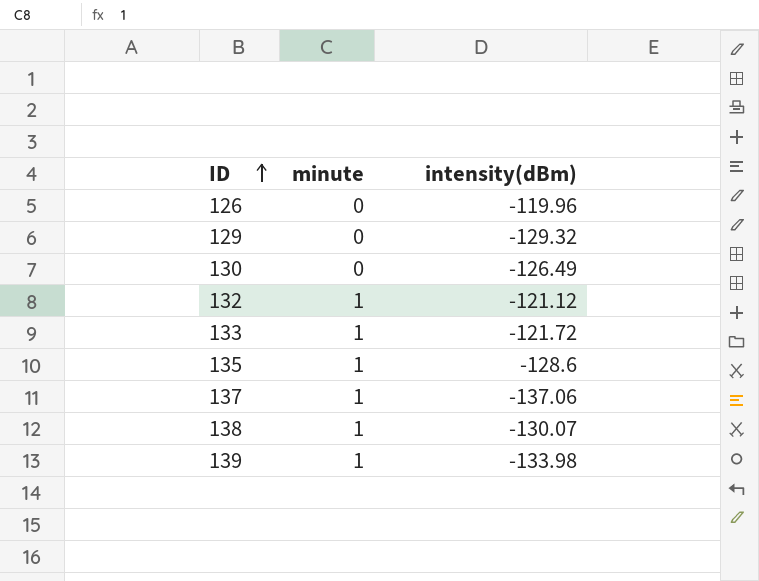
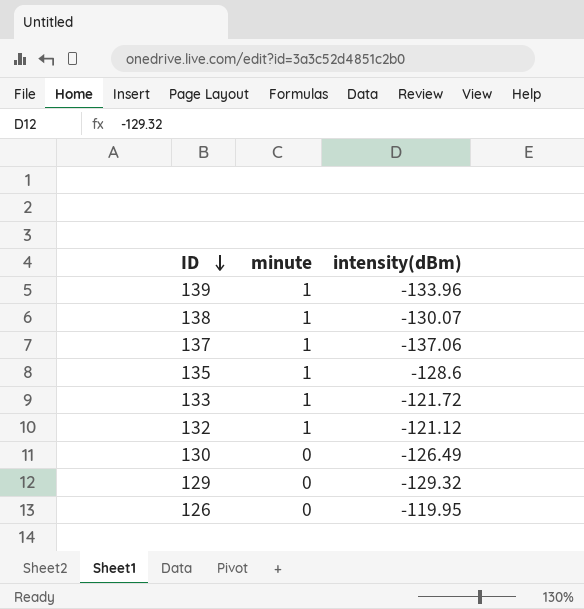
row order: ID ascending -> ID descending
139 | intensity(dBm): -133.98 -> -133.96
126 | intensity(dBm): -119.96 -> -119.95

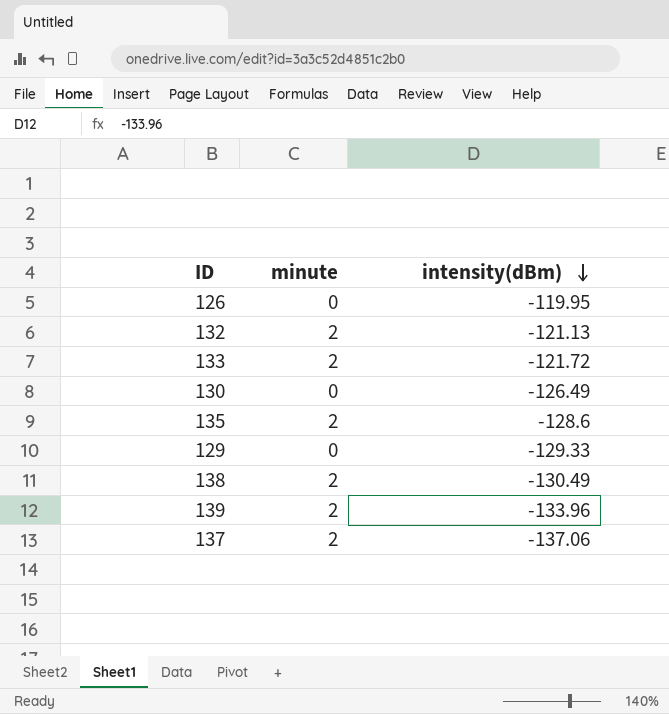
row order: ID descending -> intensity(dBm) descending
132 | minute: 1 -> 2
132 | intensity(dBm): -121.12 -> -121.13
133 | minute: 1 -> 2
135 | minute: 1 -> 2
129 | intensity(dBm): -129.32 -> -129.33
138 | minute: 1 -> 2
138 | intensity(dBm): -130.07 -> -130.49
139 | minute: 1 -> 2
137 | minute: 1 -> 2

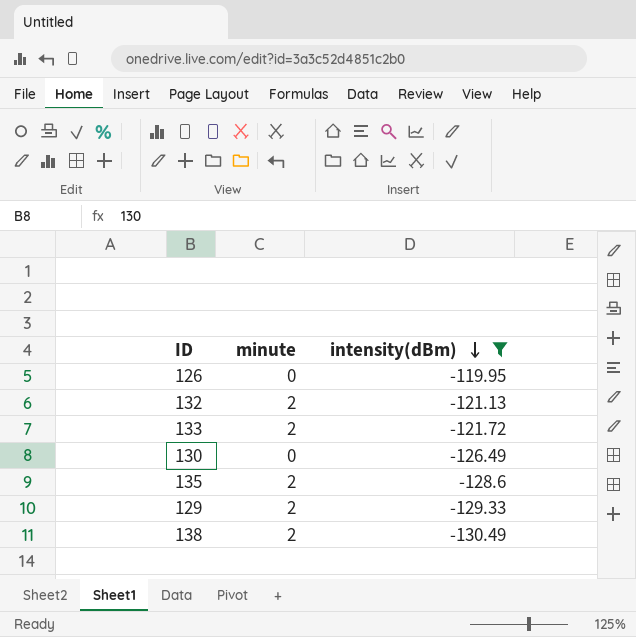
filter: none -> intensity(dBm) >= -130.49
129 | minute: 0 -> 2

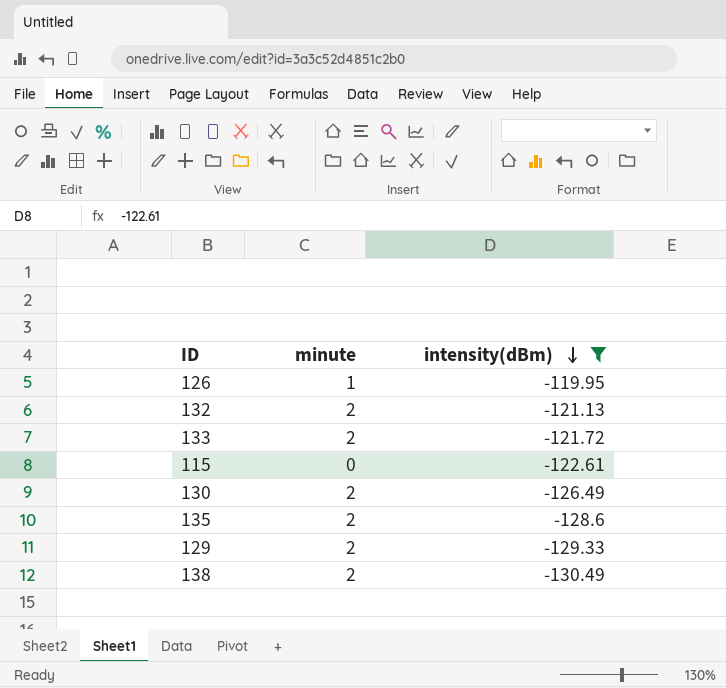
126 | minute: 0 -> 1
row 115: none -> 0 | -122.61
130 | minute: 0 -> 2

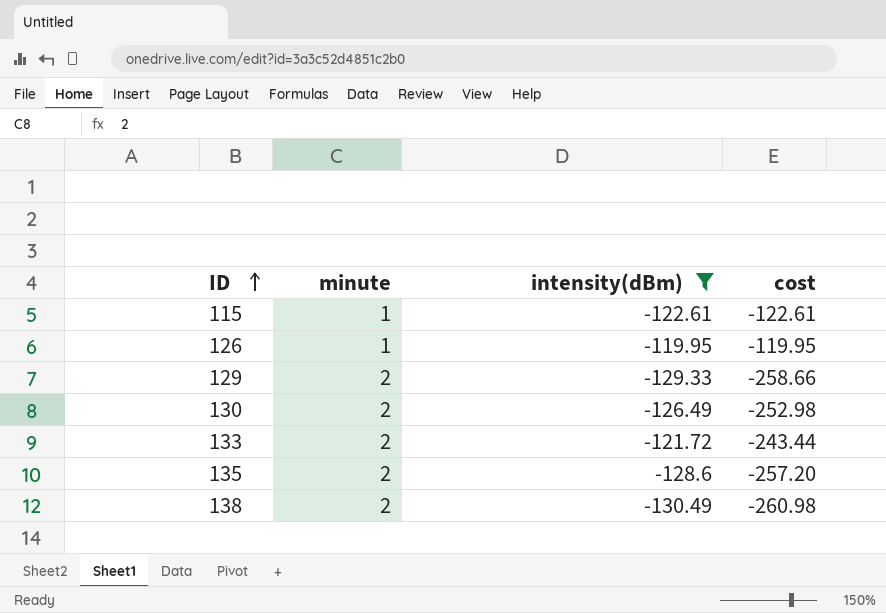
row order: intensity(dBm) descending -> ID ascending
column cost | formula: none -> [minute] * [intensity(dBm)]
row 132: 2 | -121.13 -> none
115 | minute: 0 -> 1

